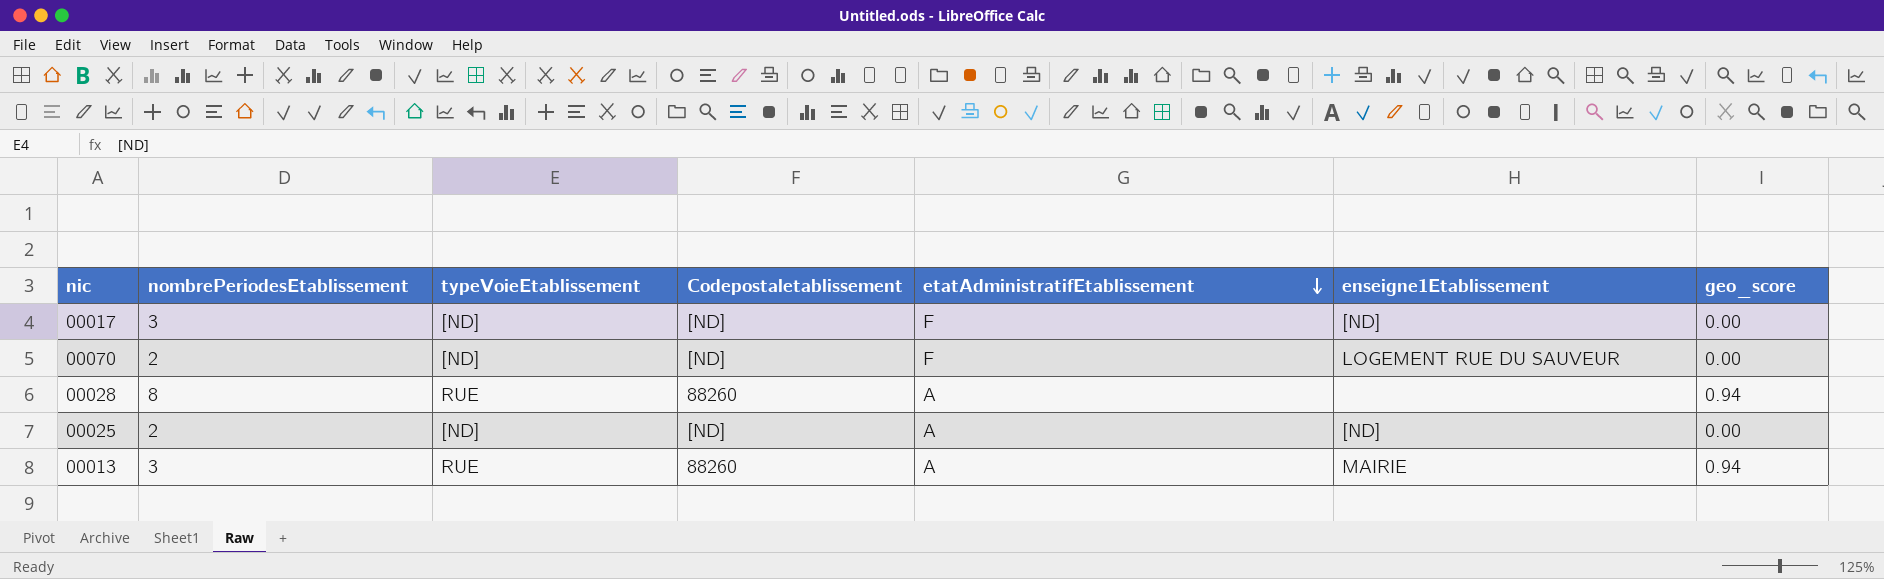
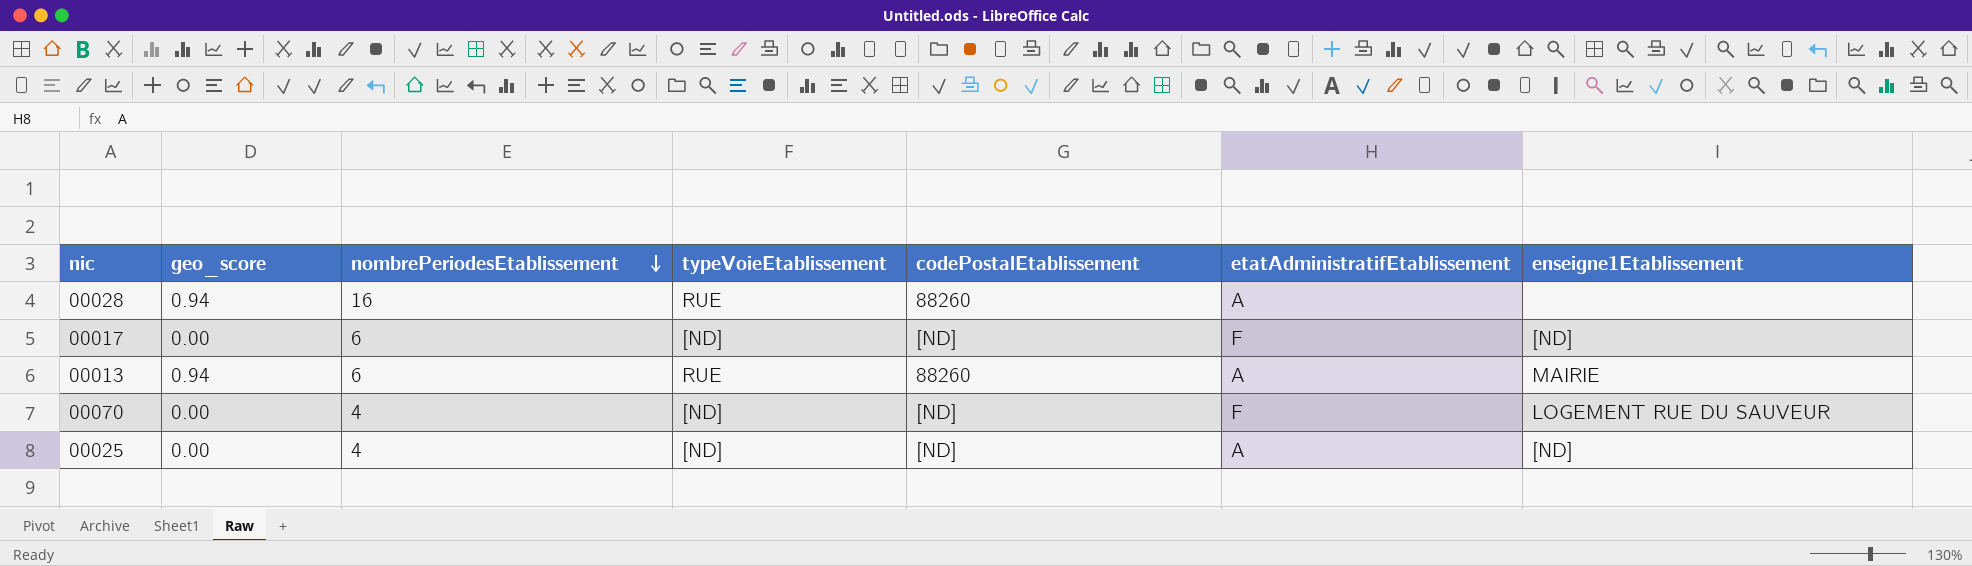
row order: etatAdministratifEtablissement descending -> nombrePeriodesEtablissement descending
column geo_score | position: 7 -> 2
column name: Codepostaletablissement -> codePostalEtablissement
00028 | nombrePeriodesEtablissement: 8 -> 16
00017 | nombrePeriodesEtablissement: 3 -> 6
00013 | nombrePeriodesEtablissement: 3 -> 6
00070 | nombrePeriodesEtablissement: 2 -> 4
00025 | nombrePeriodesEtablissement: 2 -> 4

